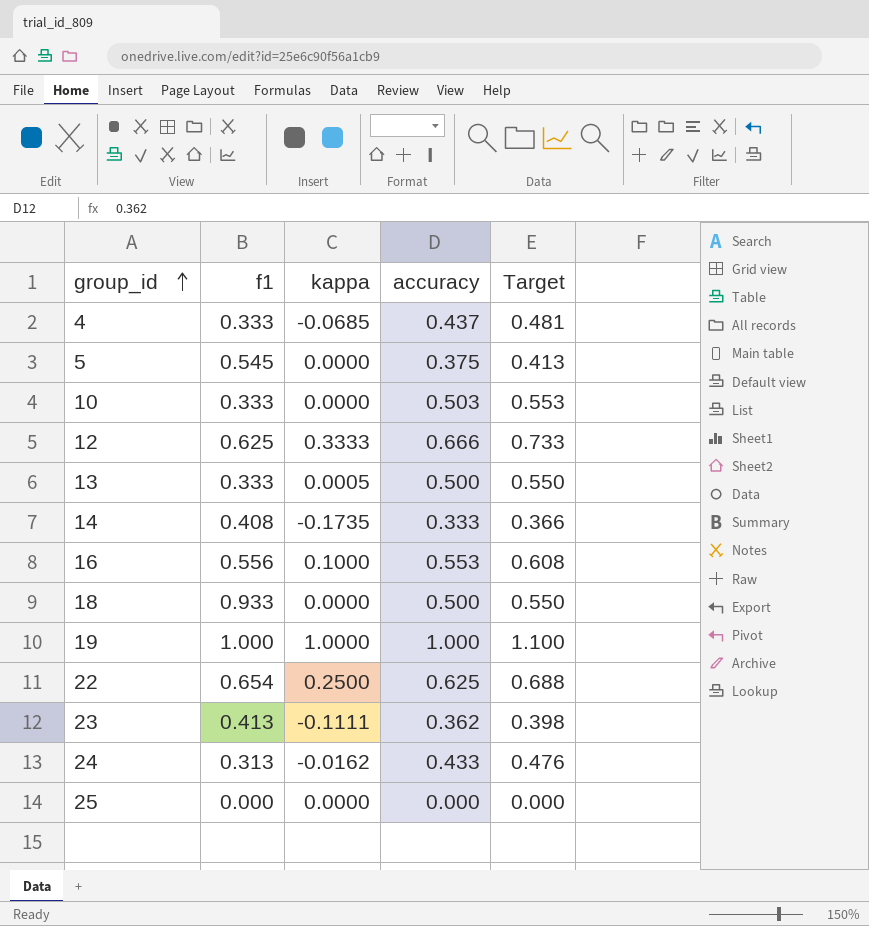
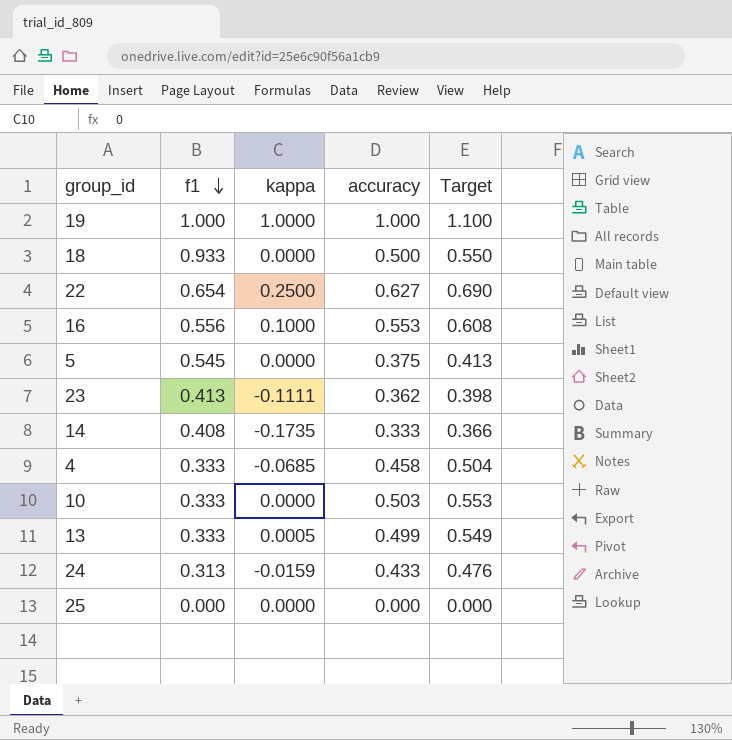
row order: group_id ascending -> f1 descending
row 12: 0.625 | 0.3333 | 0.666 | 0.733 -> none
22 | accuracy: 0.625 -> 0.627
22 | Target: 0.688 -> 0.690
4 | accuracy: 0.437 -> 0.458
4 | Target: 0.481 -> 0.504
13 | accuracy: 0.500 -> 0.499
13 | Target: 0.550 -> 0.549
24 | kappa: -0.0162 -> -0.0159

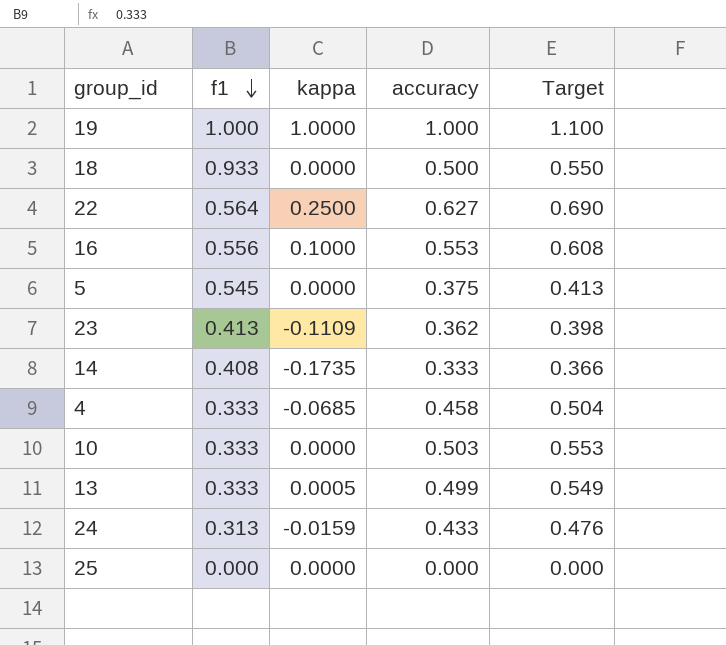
22 | f1: 0.654 -> 0.564
23 | kappa: -0.1111 -> -0.1109

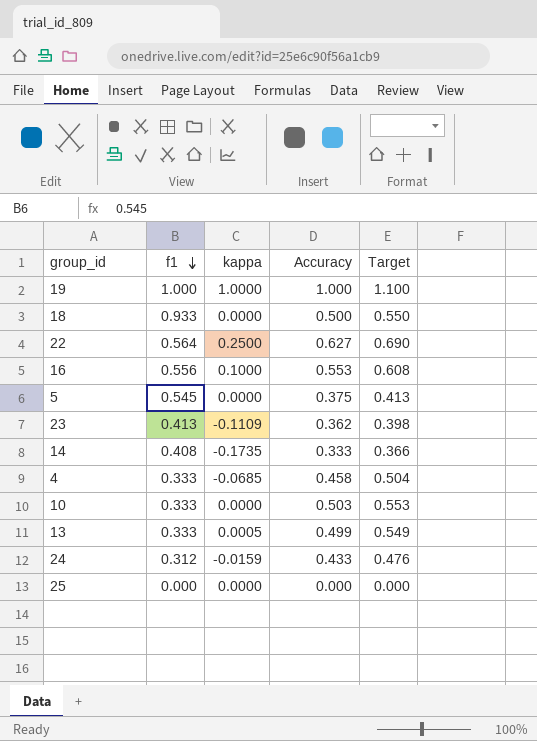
column name: accuracy -> Accuracy
24 | f1: 0.313 -> 0.312

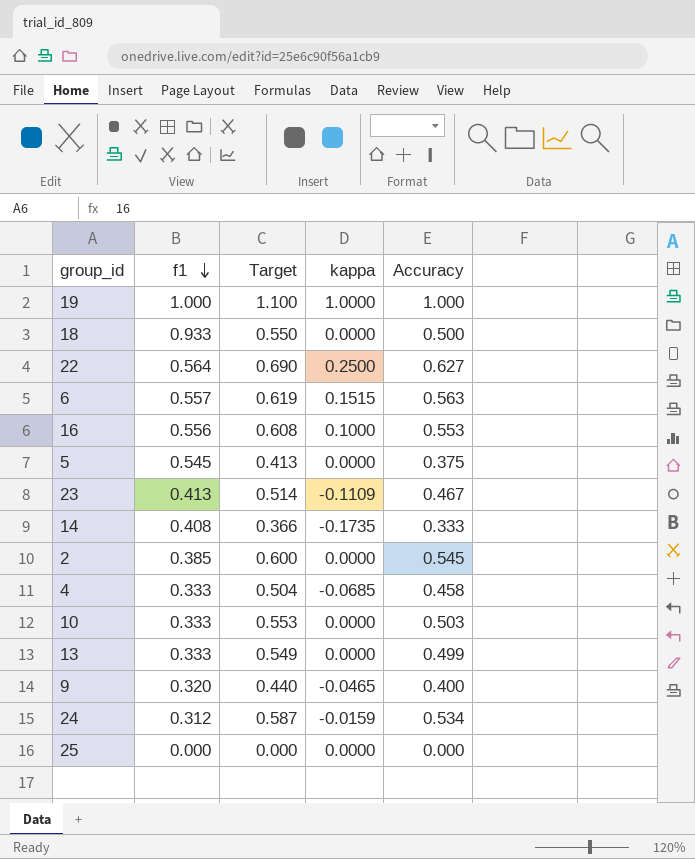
column Target | position: 5 -> 3
row 6: none -> 0.557 | 0.619 | 0.1515 | 0.563
23 | Target: 0.398 -> 0.514
23 | Accuracy: 0.362 -> 0.467
row 2: none -> 0.385 | 0.600 | 0.0000 | 0.545
13 | kappa: 0.0005 -> 0.0000
row 9: none -> 0.320 | 0.440 | -0.0465 | 0.400
24 | Target: 0.476 -> 0.587
24 | Accuracy: 0.433 -> 0.534

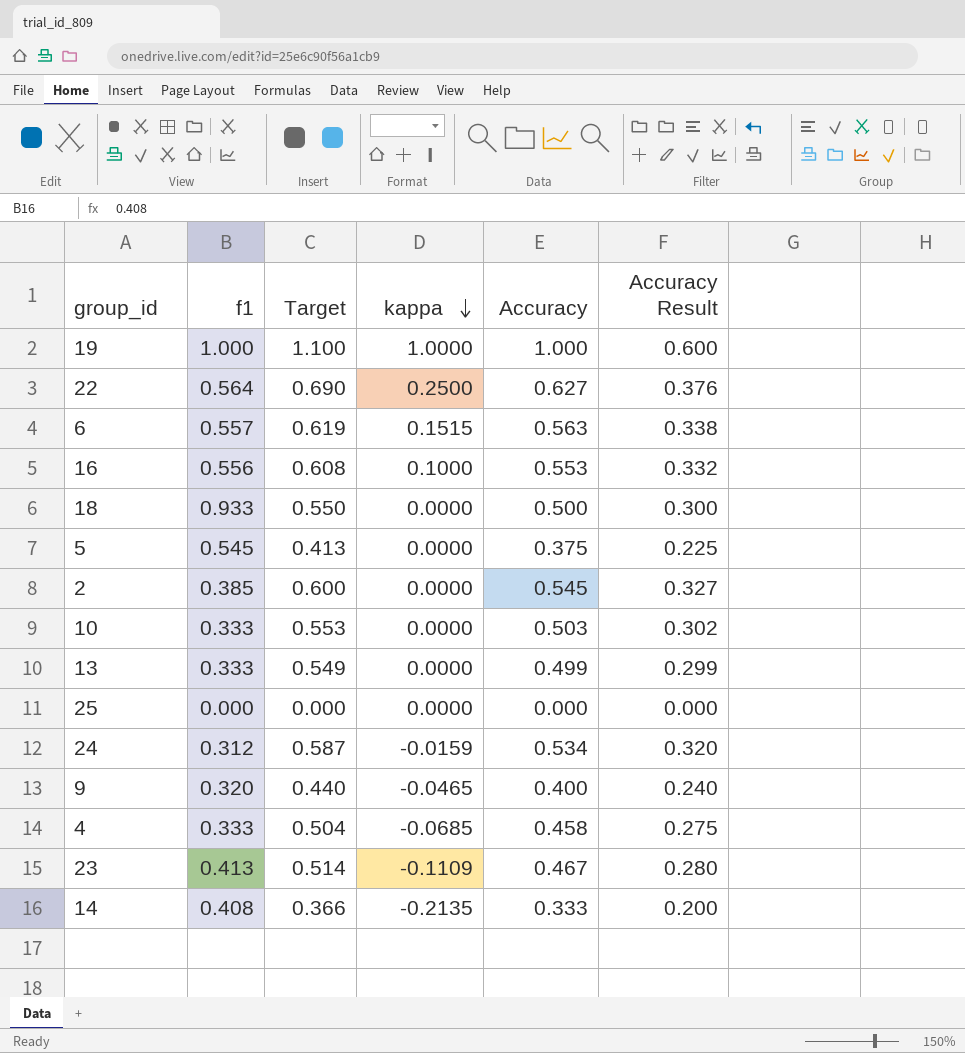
row order: f1 descending -> kappa descending
column Accuracy Result | formula: none -> [Accuracy] * 0.6
14 | kappa: -0.1735 -> -0.2135

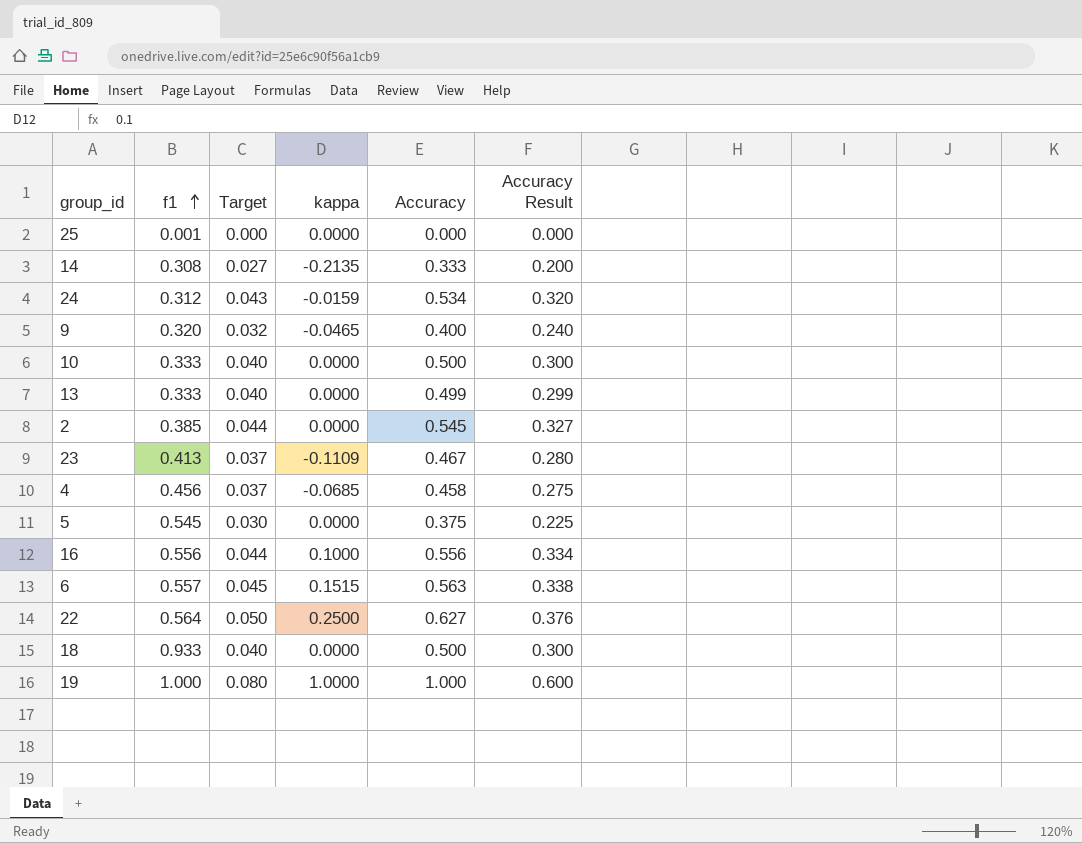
row order: kappa descending -> f1 ascending
column Target | formula: [Accuracy] * 1.1 -> [Accuracy] * 0.08
25 | f1: 0.000 -> 0.001
14 | f1: 0.408 -> 0.308
10 | Accuracy: 0.503 -> 0.500
10 | Accuracy Result: 0.302 -> 0.300
4 | f1: 0.333 -> 0.456
16 | Accuracy: 0.553 -> 0.556
16 | Accuracy Result: 0.332 -> 0.334

